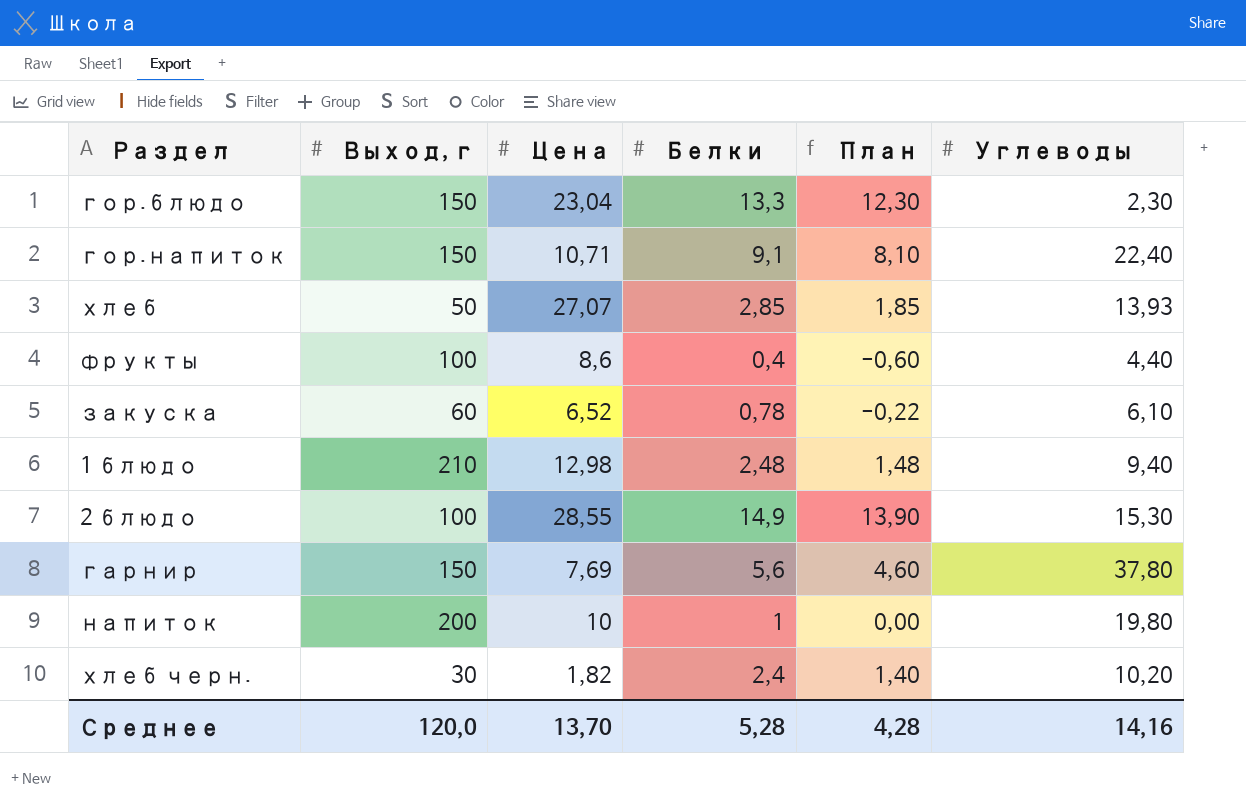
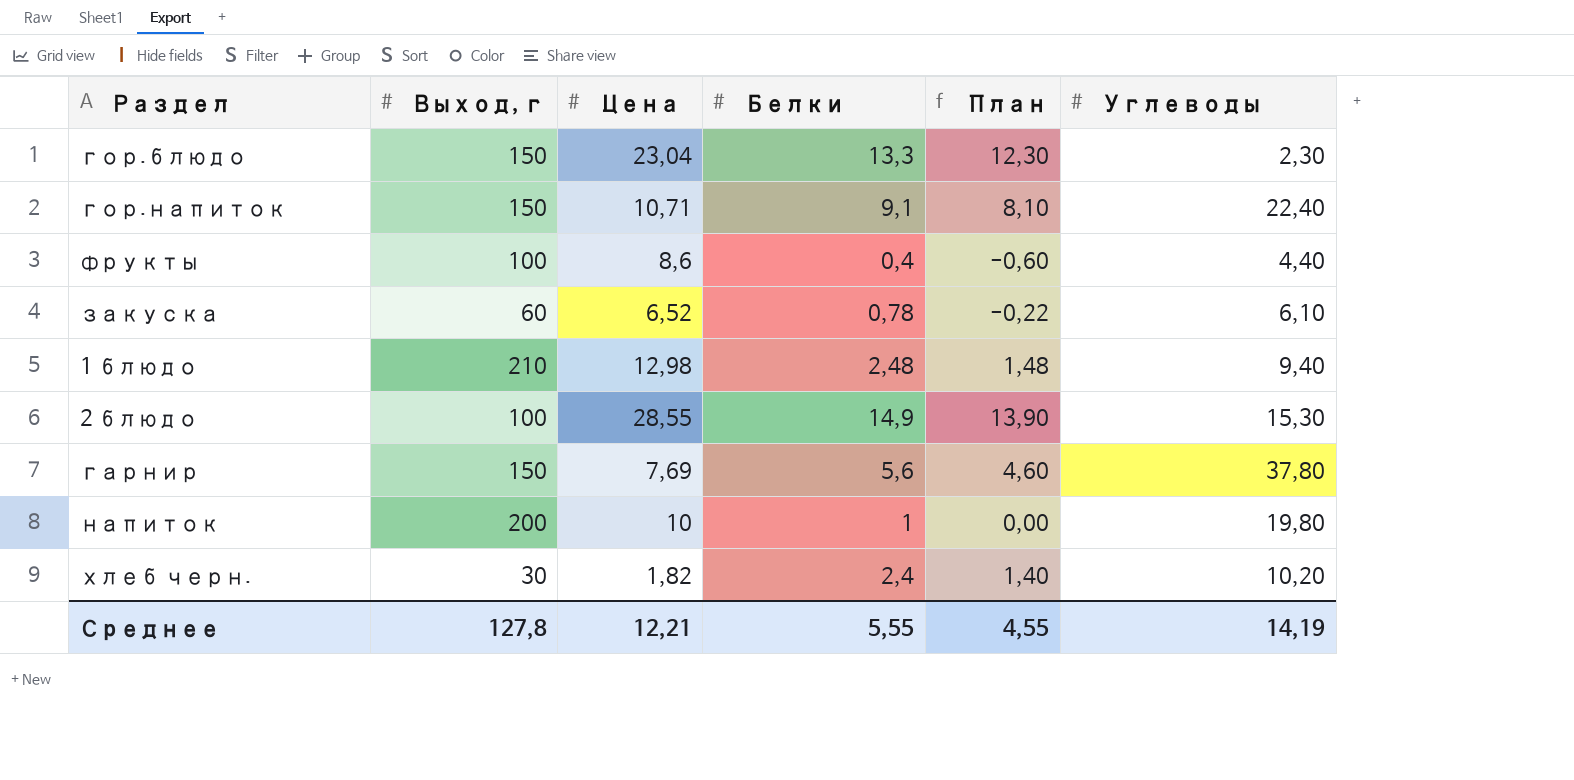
row хлеб: 50 | 27,07 | 2,85 | 1,85 | 13,93 -> none
Среднее | Выход, г: 120,0 -> 127,8
Среднее | Цена: 13,70 -> 12,21
Среднее | Белки: 5,28 -> 5,55
Среднее | План: 4,28 -> 4,55
Среднее | Углеводы: 14,16 -> 14,19

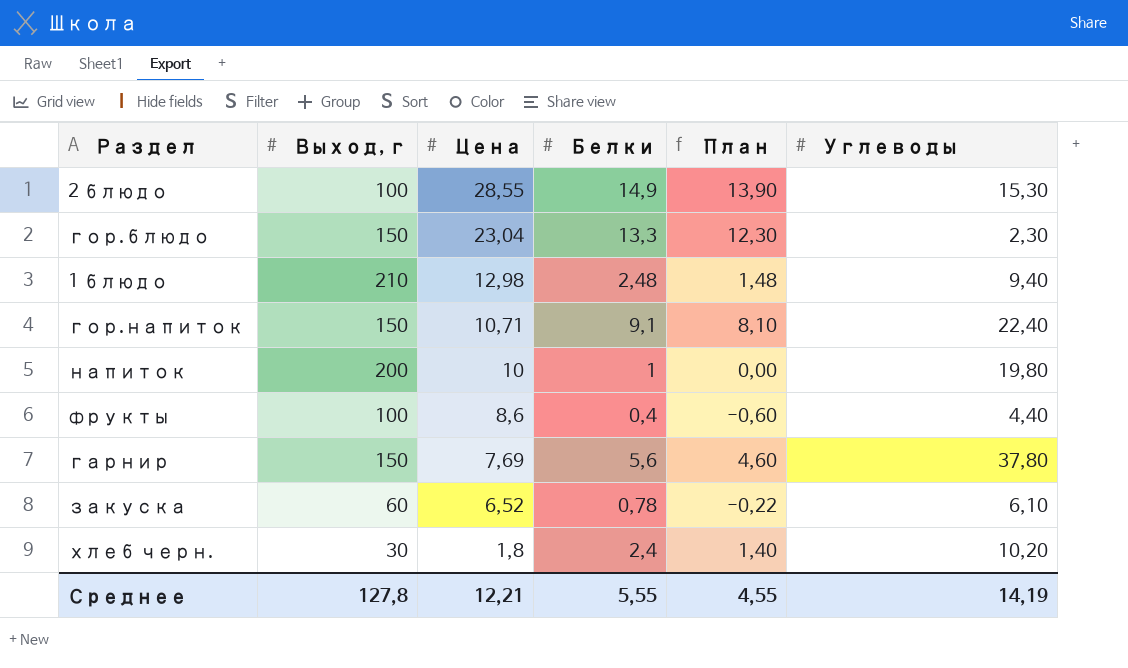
row order: none -> Цена descending
хлеб черн. | Цена: 1,82 -> 1,8

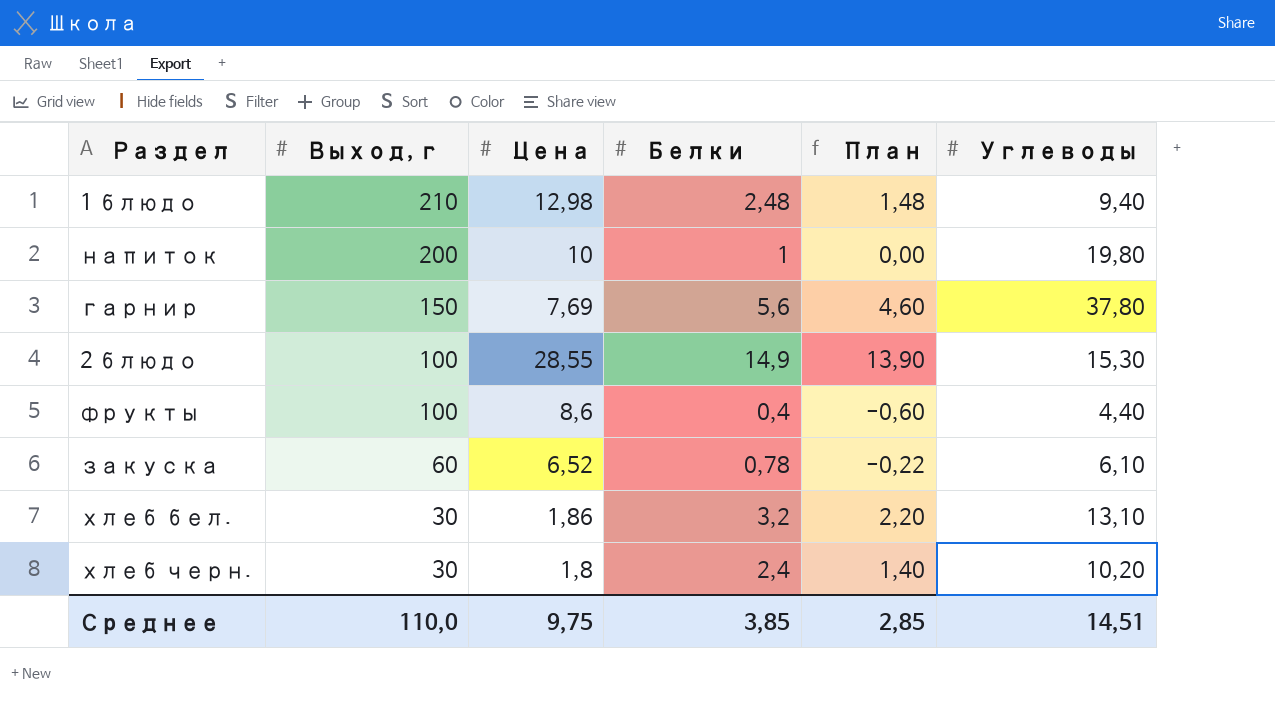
row order: Цена descending -> Выход, г descending
row гор.блюдо: 150 | 23,04 | 13,3 | 12,30 | 2,30 -> none
row гор.напиток: 150 | 10,71 | 9,1 | 8,10 | 22,40 -> none
row хлеб бел.: none -> 30 | 1,86 | 3,2 | 2,20 | 13,10
Среднее | Выход, г: 127,8 -> 110,0
Среднее | Цена: 12,21 -> 9,75
Среднее | Белки: 5,55 -> 3,85
Среднее | План: 4,55 -> 2,85
Среднее | Углеводы: 14,19 -> 14,51

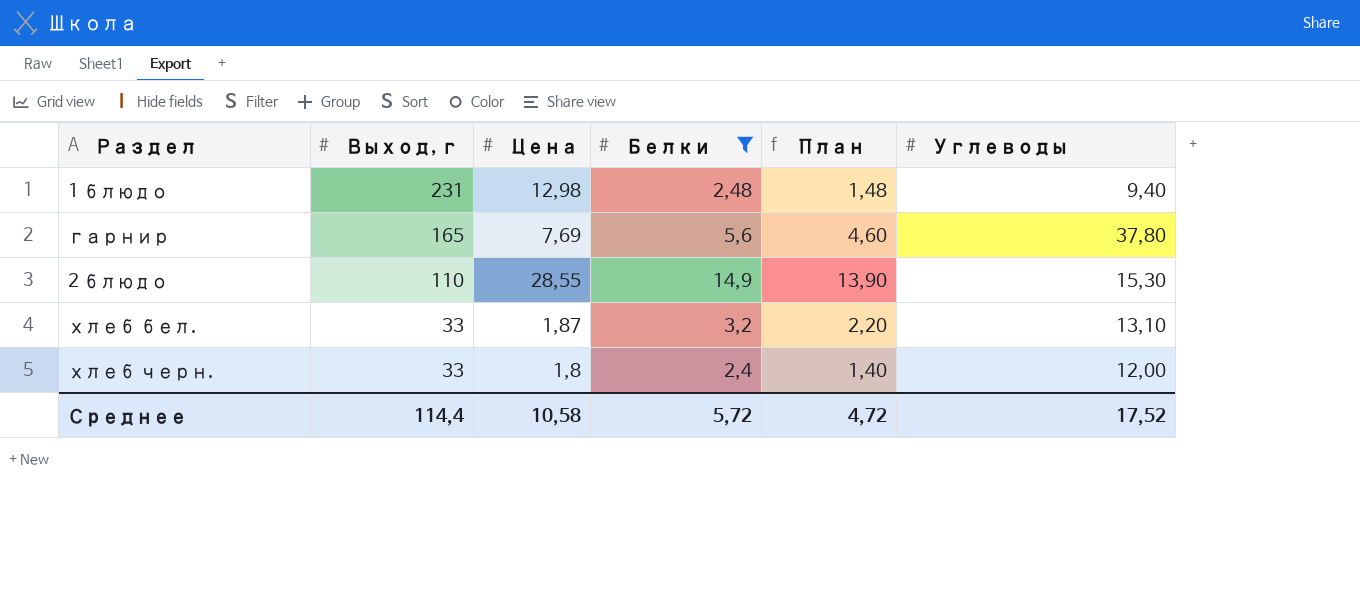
filter: none -> Белки >= 2,4
1 блюдо | Выход, г: 210 -> 231
гарнир | Выход, г: 150 -> 165
2 блюдо | Выход, г: 100 -> 110
хлеб бел. | Выход, г: 30 -> 33
хлеб бел. | Цена: 1,86 -> 1,87
хлеб черн. | Выход, г: 30 -> 33
хлеб черн. | Углеводы: 10,20 -> 12,00
Среднее | Выход, г: 110,0 -> 114,4
Среднее | Цена: 9,75 -> 10,58
Среднее | Белки: 3,85 -> 5,72
Среднее | План: 2,85 -> 4,72
Среднее | Углеводы: 14,51 -> 17,52

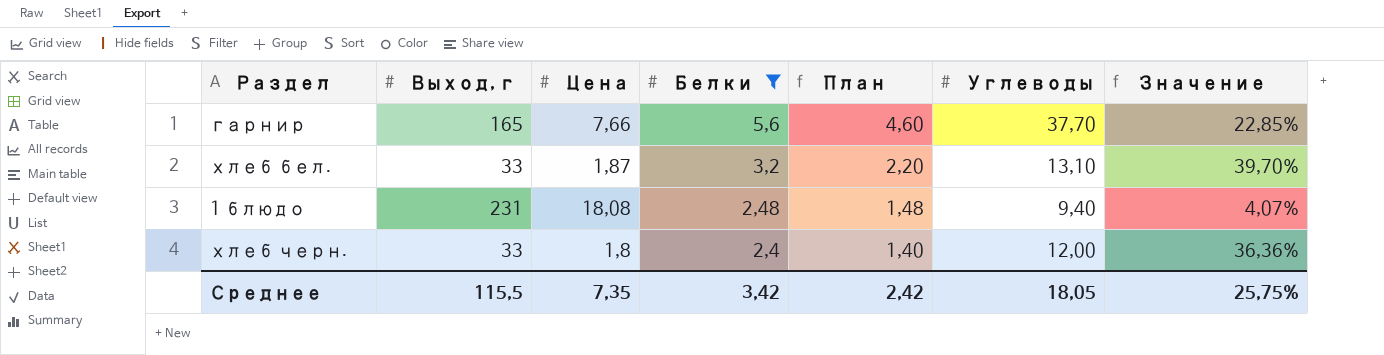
row order: Выход, г descending -> Белки descending
column Значение | formula: none -> [Углеводы] / [Выход, г]
row 2 блюдо: 110 | 28,55 | 14,9 | 13,90 | 15,30 -> none
гарнир | Цена: 7,69 -> 7,66
гарнир | Углеводы: 37,80 -> 37,70
1 блюдо | Цена: 12,98 -> 18,08
Среднее | Выход, г: 114,4 -> 115,5
Среднее | Цена: 10,58 -> 7,35
Среднее | Белки: 5,72 -> 3,42
Среднее | План: 4,72 -> 2,42
Среднее | Углеводы: 17,52 -> 18,05

